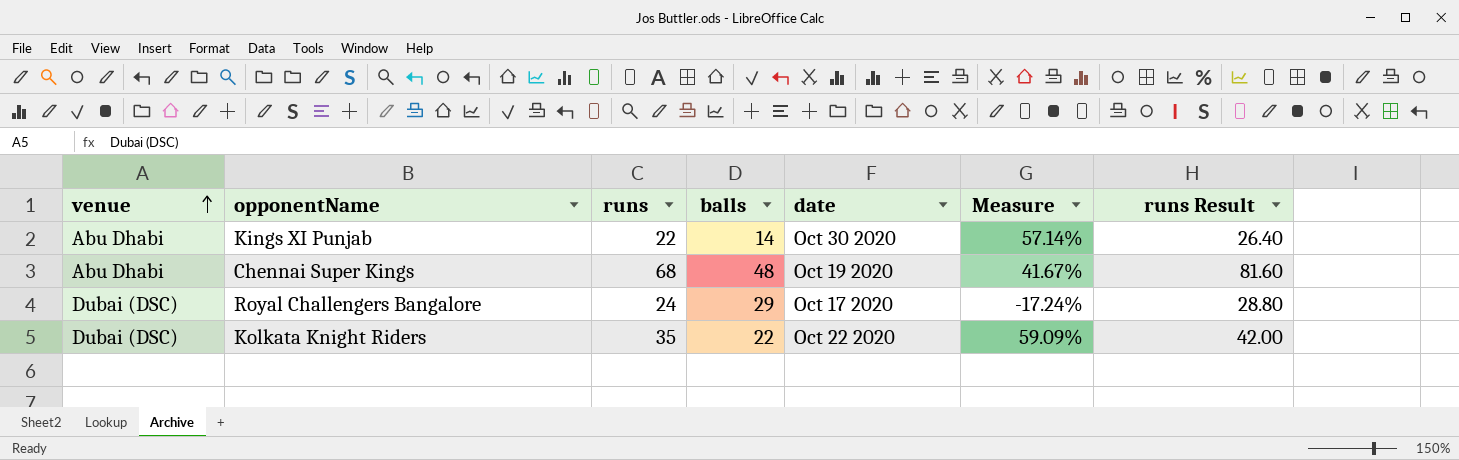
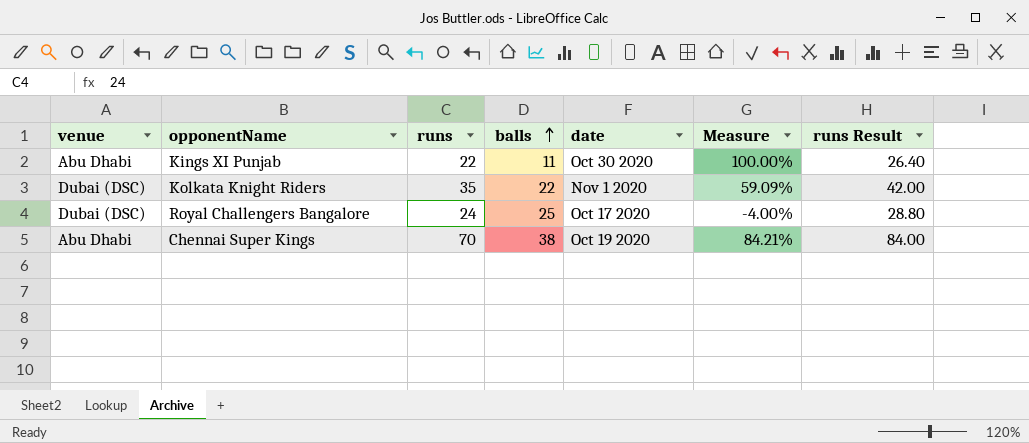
row order: venue ascending -> balls ascending
Kings XI Punjab | balls: 14 -> 11
Kings XI Punjab | Measure: 57.14% -> 100.00%
Kolkata Knight Riders | date: Oct 22 2020 -> Nov 1 2020
Royal Challengers Bangalore | balls: 29 -> 25
Royal Challengers Bangalore | Measure: -17.24% -> -4.00%
Chennai Super Kings | runs: 68 -> 70
Chennai Super Kings | balls: 48 -> 38
Chennai Super Kings | Measure: 41.67% -> 84.21%
Chennai Super Kings | runs Result: 81.60 -> 84.00

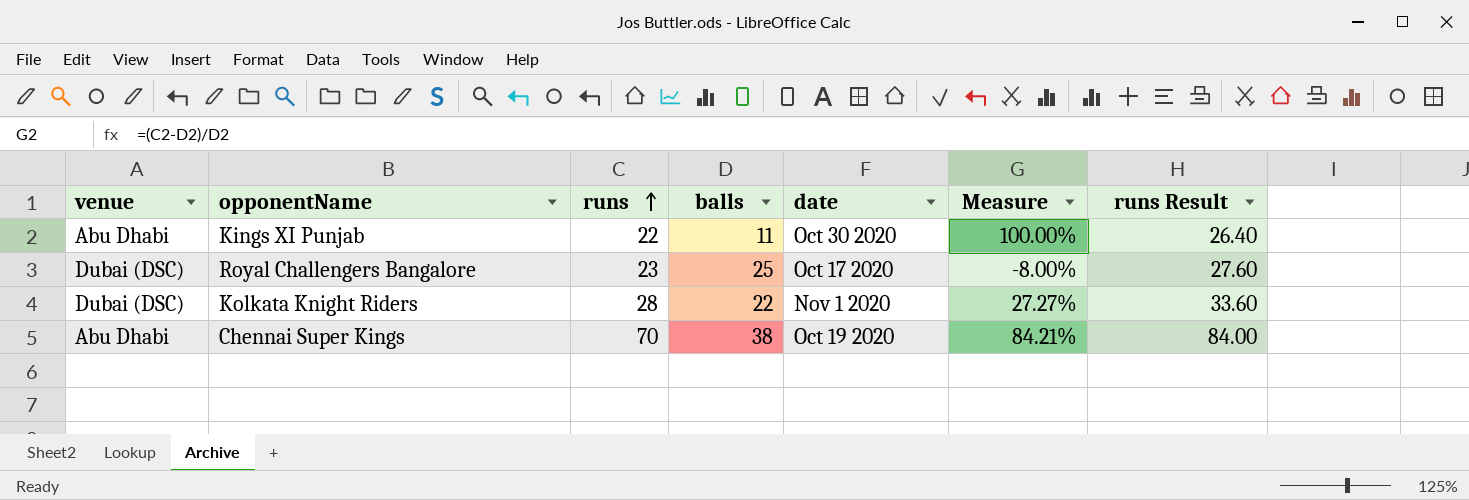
row order: balls ascending -> runs ascending
Royal Challengers Bangalore | runs: 24 -> 23
Royal Challengers Bangalore | Measure: -4.00% -> -8.00%
Royal Challengers Bangalore | runs Result: 28.80 -> 27.60
Kolkata Knight Riders | runs: 35 -> 28
Kolkata Knight Riders | Measure: 59.09% -> 27.27%
Kolkata Knight Riders | runs Result: 42.00 -> 33.60

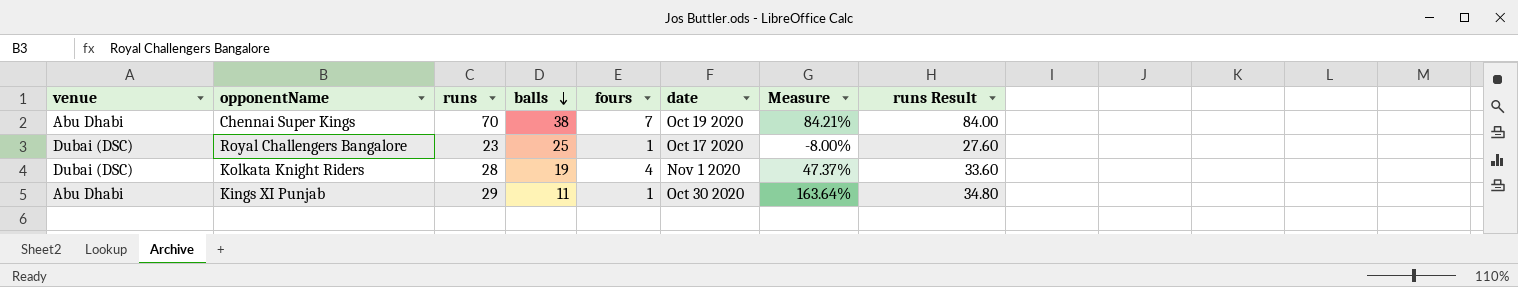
row order: runs ascending -> balls descending
column fours | position: none -> 5
Kolkata Knight Riders | balls: 22 -> 19
Kolkata Knight Riders | Measure: 27.27% -> 47.37%
Kings XI Punjab | runs: 22 -> 29
Kings XI Punjab | Measure: 100.00% -> 163.64%
Kings XI Punjab | runs Result: 26.40 -> 34.80

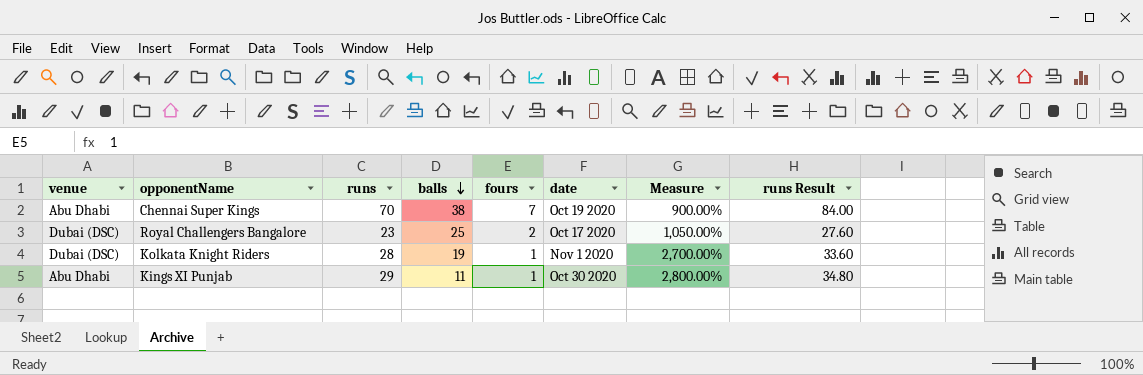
column Measure | formula: ([runs] - [balls]) / [balls] -> ([runs] - [fours]) / [fours]
Royal Challengers Bangalore | fours: 1 -> 2
Kolkata Knight Riders | fours: 4 -> 1

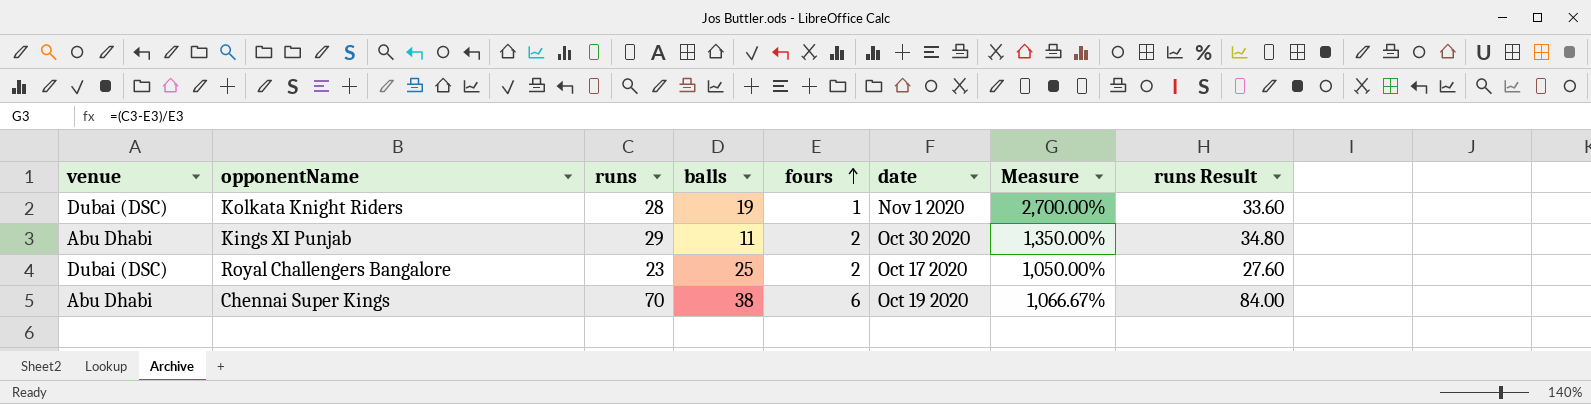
row order: balls descending -> fours ascending
Kings XI Punjab | fours: 1 -> 2
Kings XI Punjab | Measure: 2,800.00% -> 1,350.00%
Chennai Super Kings | fours: 7 -> 6
Chennai Super Kings | Measure: 900.00% -> 1,066.67%

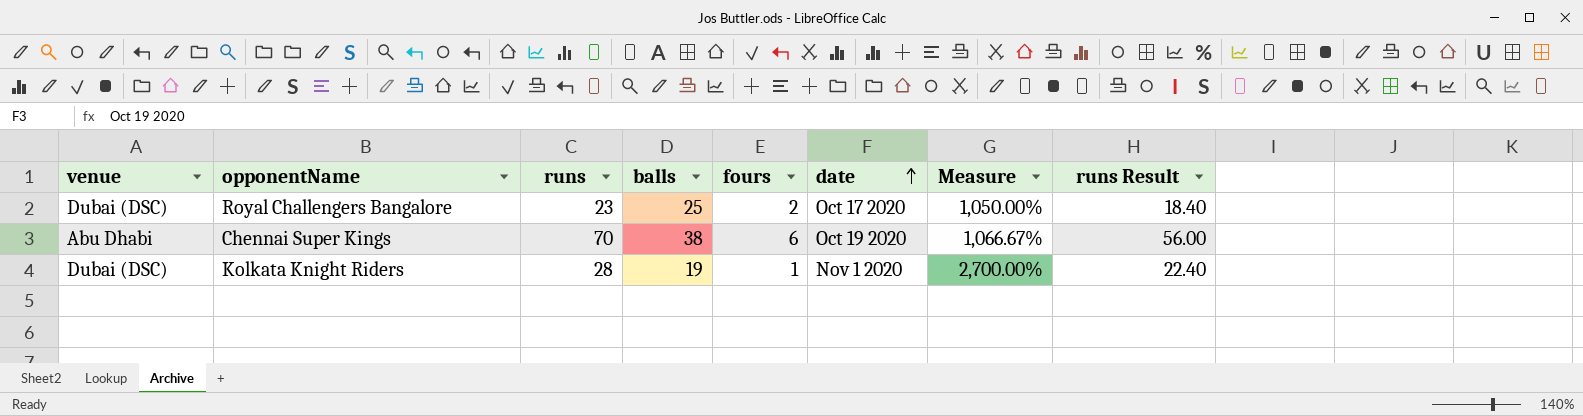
row order: fours ascending -> date ascending
column runs Result | formula: [runs] * 1.2 -> [runs] * 0.8
row Kings XI Punjab: Abu Dhabi | 29 | 11 | 2 | Oct 30 2020 | 1,350.00% | 34.80 -> none

